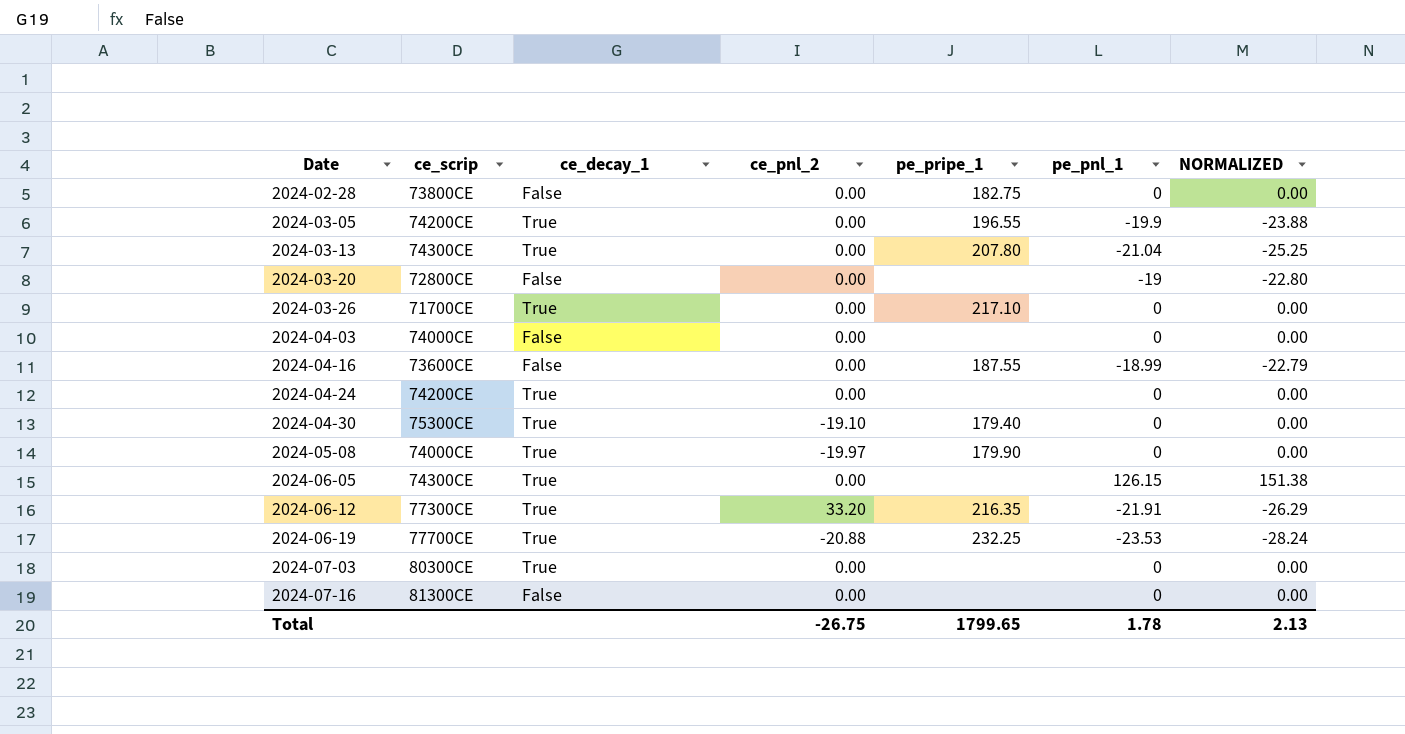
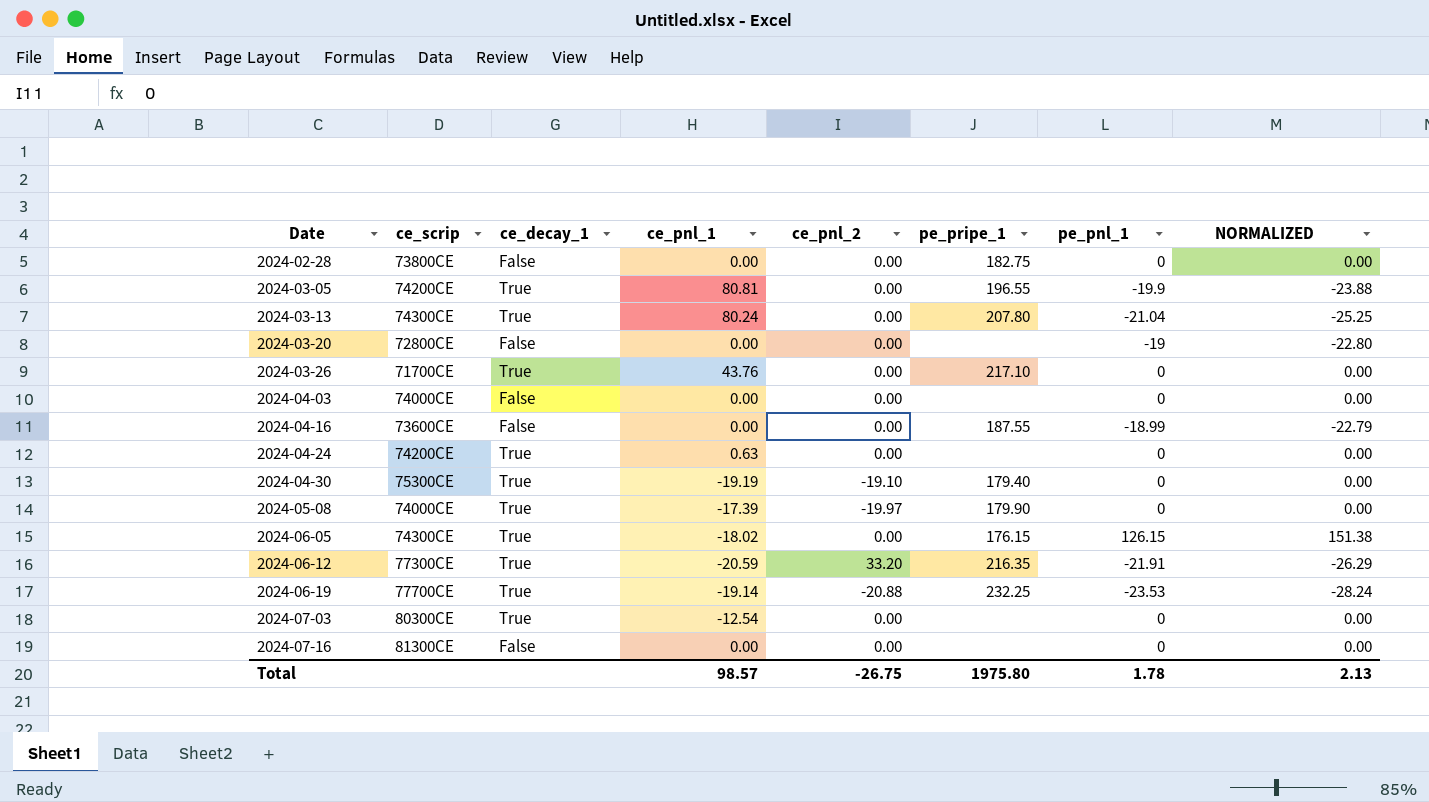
column ce_pnl_1 | position: none -> 4
2024-06-05 | pe_pripe_1: none -> 176.15
Total | pe_pripe_1: 1799.65 -> 1975.80

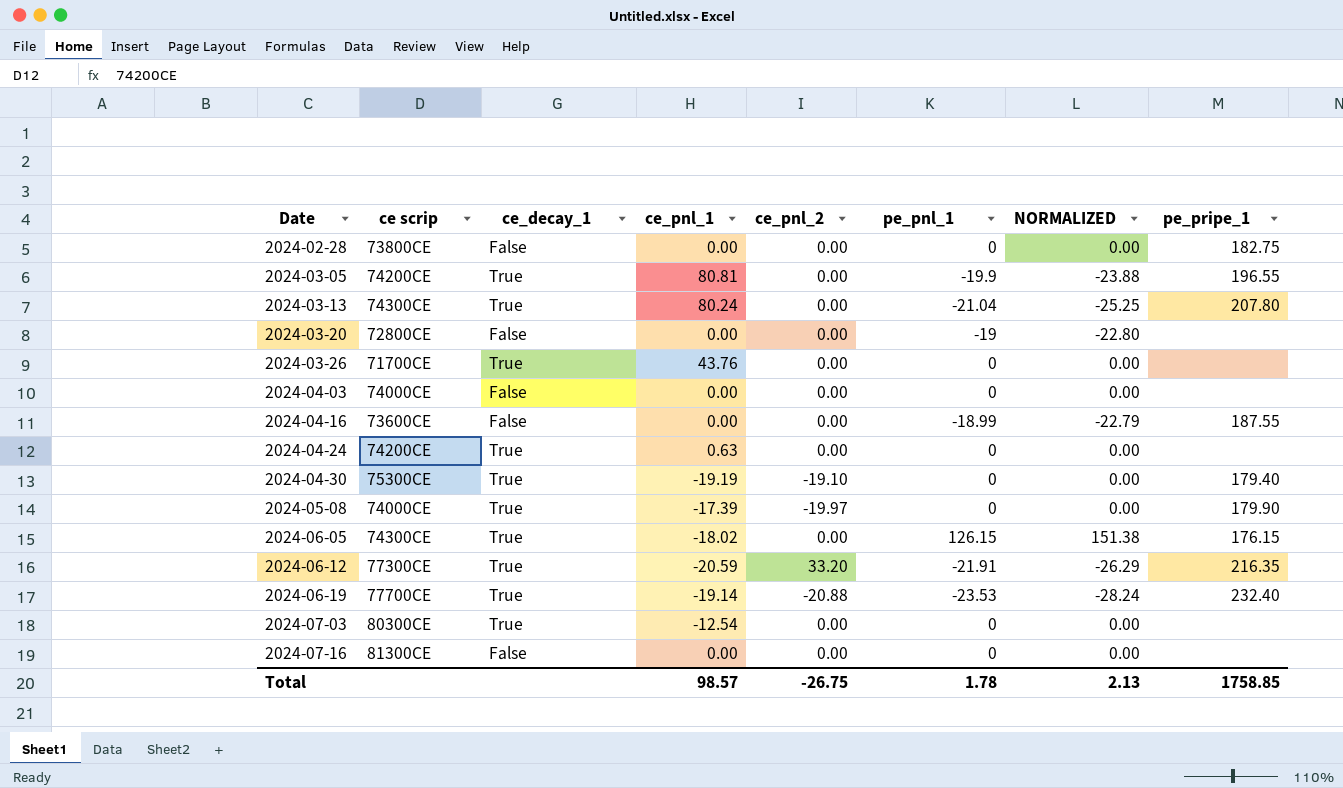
column name: ce_scrip -> ce scrip
column pe_pripe_1 | position: 6 -> 8
2024-03-26 | pe_pripe_1: 217.10 -> none
2024-06-19 | pe_pripe_1: 232.25 -> 232.40
Total | pe_pripe_1: 1975.80 -> 1758.85

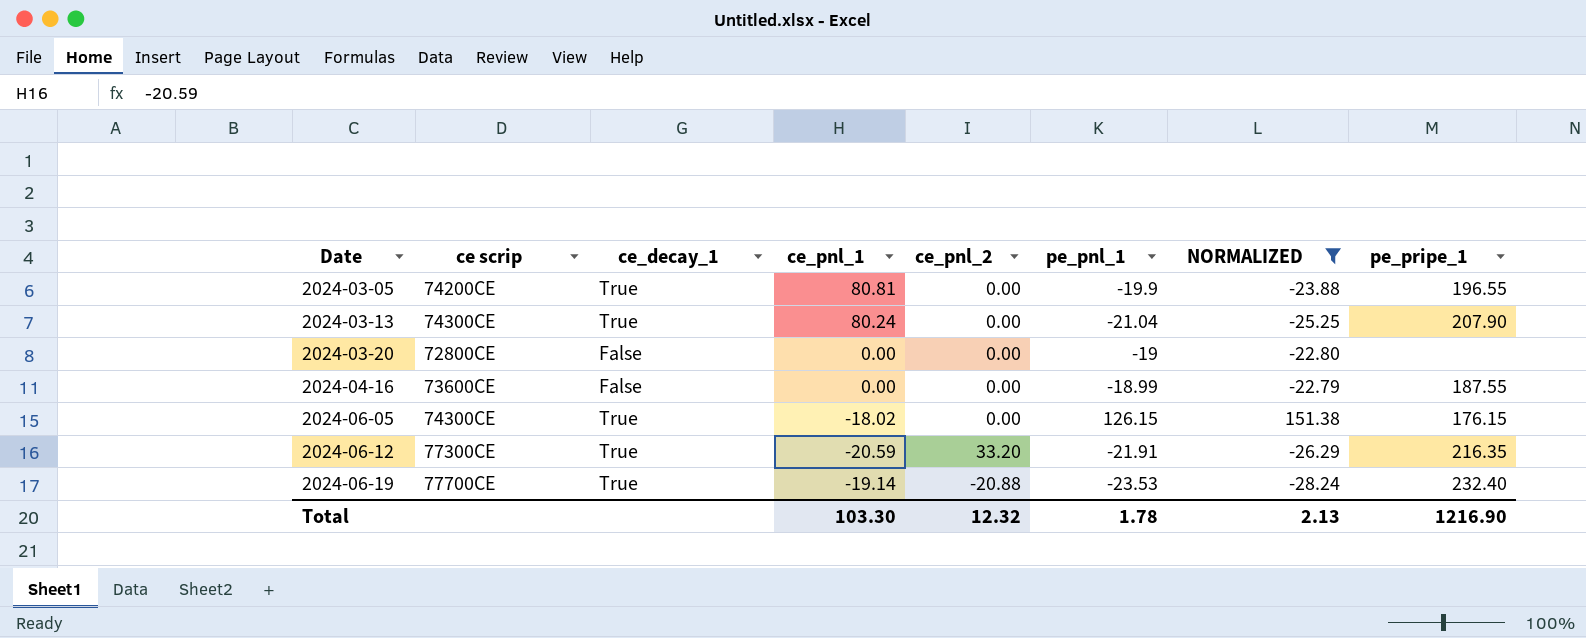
filter: none -> NORMALIZED != 0.00
2024-03-13 | pe_pripe_1: 207.80 -> 207.90
Total | ce_pnl_1: 98.57 -> 103.30
Total | ce_pnl_2: -26.75 -> 12.32
Total | pe_pripe_1: 1758.85 -> 1216.90

